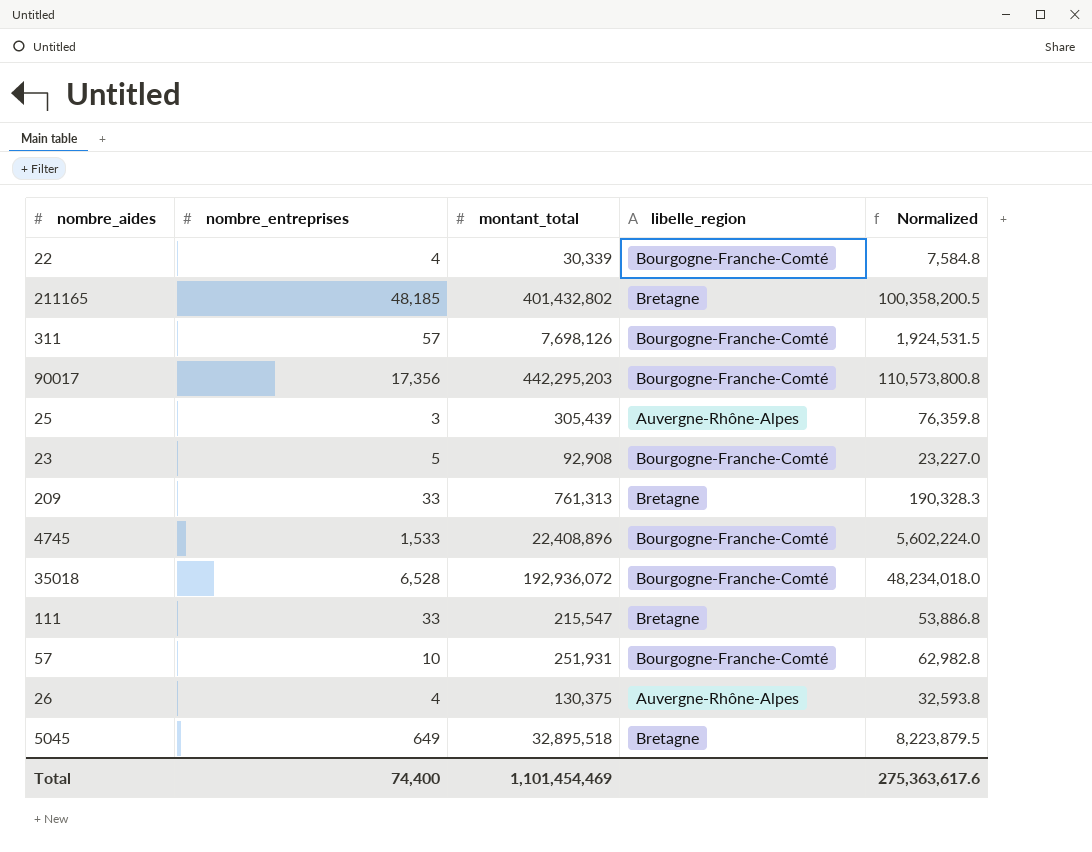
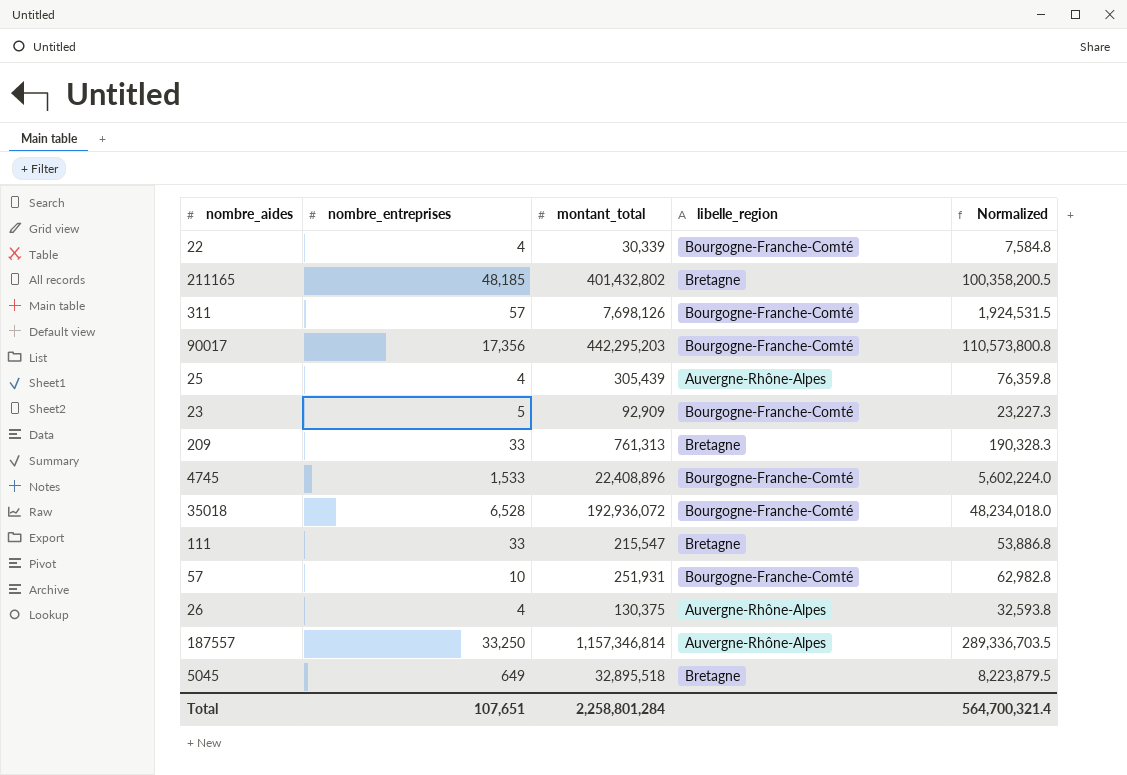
25 | nombre_entreprises: 3 -> 4
23 | montant_total: 92,908 -> 92,909
23 | Normalized: 23,227.0 -> 23,227.3
row 187557: none -> 33,250 | 1,157,346,814 | Auvergne-Rhône-Alpes | 289,336,703.5
Total | nombre_entreprises: 74,400 -> 107,651
Total | montant_total: 1,101,454,469 -> 2,258,801,284
Total | Normalized: 275,363,617.6 -> 564,700,321.4

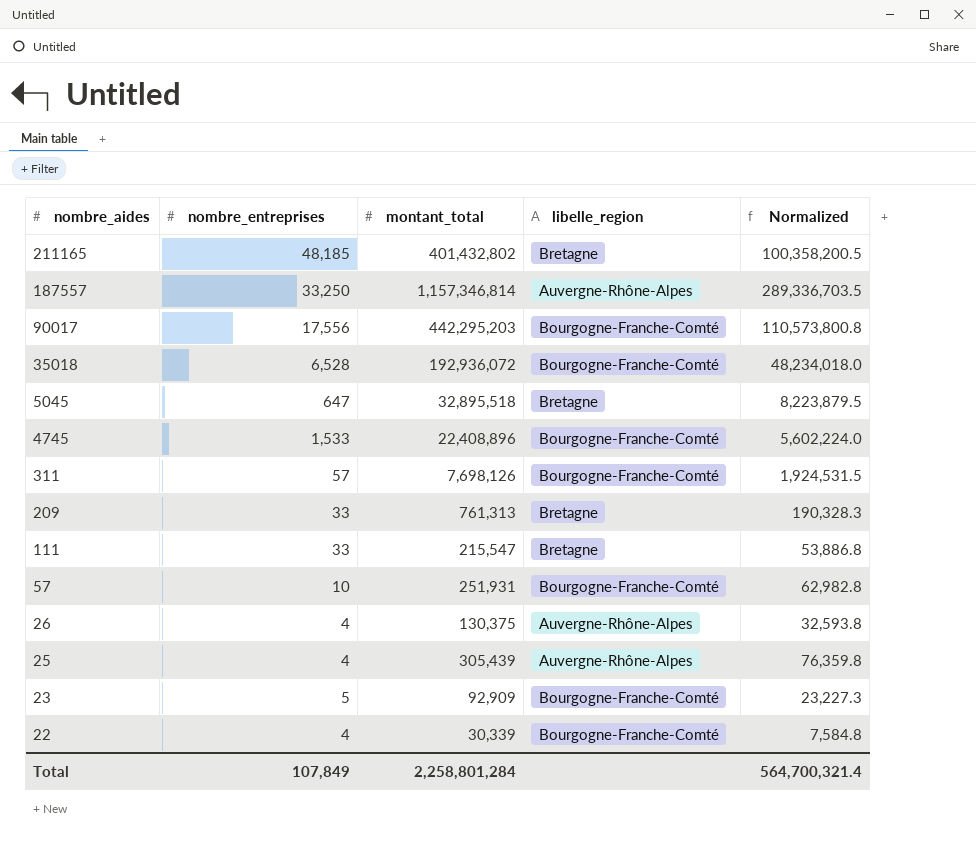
row order: none -> nombre_aides descending
90017 | nombre_entreprises: 17,356 -> 17,556
5045 | nombre_entreprises: 649 -> 647
Total | nombre_entreprises: 107,651 -> 107,849

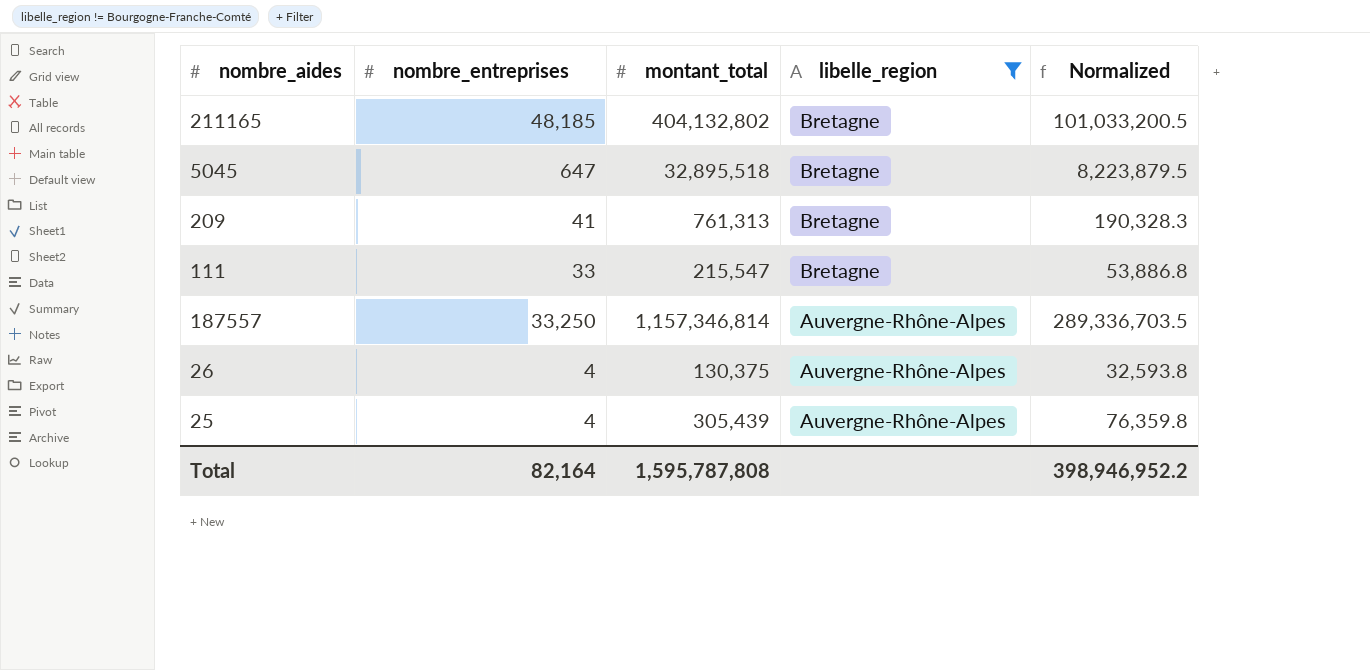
filter: none -> libelle_region != Bourgogne-Franche-Comté
row order: nombre_aides descending -> libelle_region descending
211165 | montant_total: 401,432,802 -> 404,132,802
211165 | Normalized: 100,358,200.5 -> 101,033,200.5
209 | nombre_entreprises: 33 -> 41
Total | nombre_entreprises: 107,849 -> 82,164
Total | montant_total: 2,258,801,284 -> 1,595,787,808
Total | Normalized: 564,700,321.4 -> 398,946,952.2

